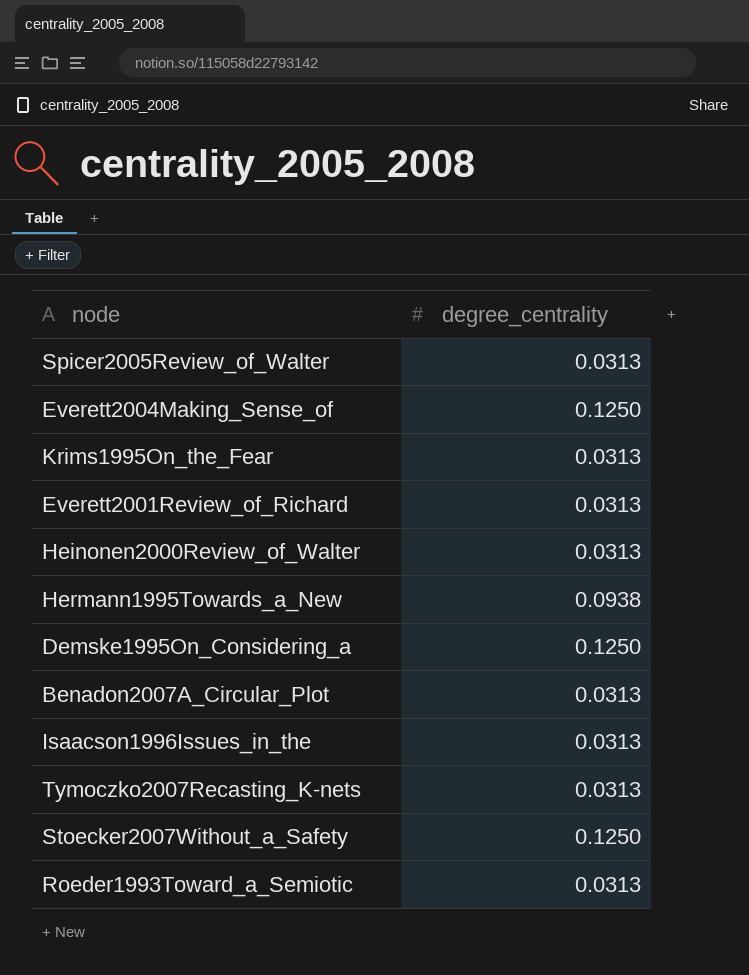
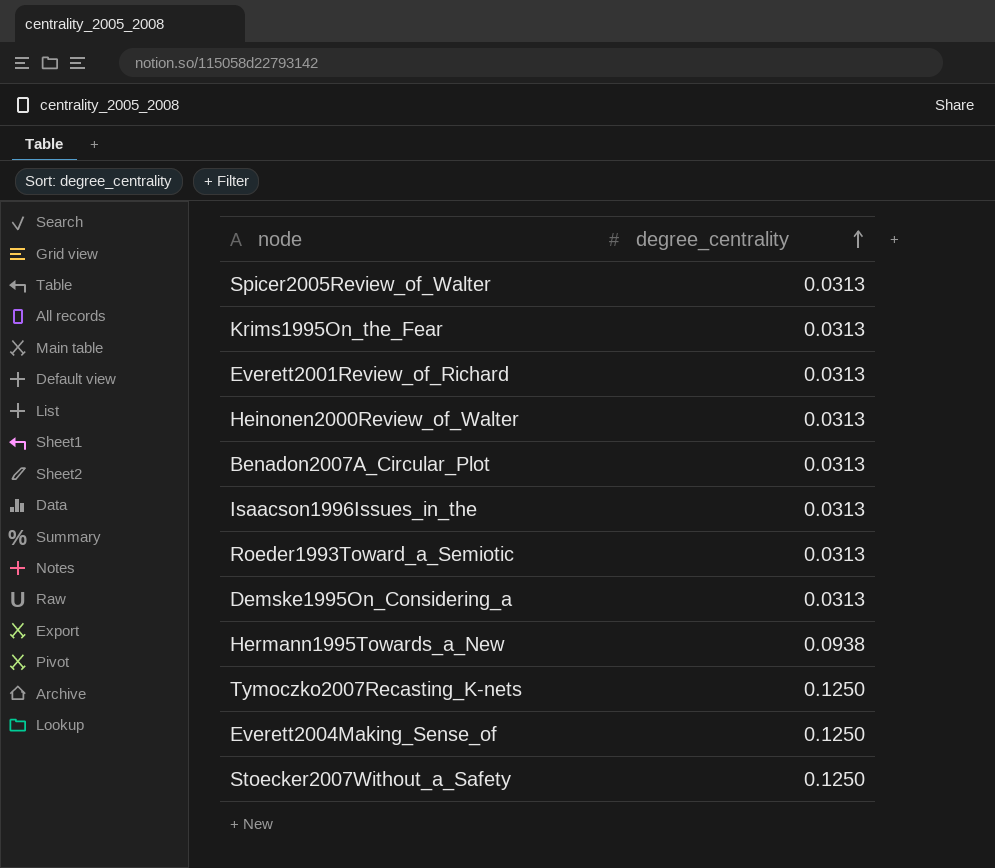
row order: none -> degree_centrality ascending
Demske1995On_Considering_a | degree_centrality: 0.1250 -> 0.0313
Tymoczko2007Recasting_K-nets | degree_centrality: 0.0313 -> 0.1250

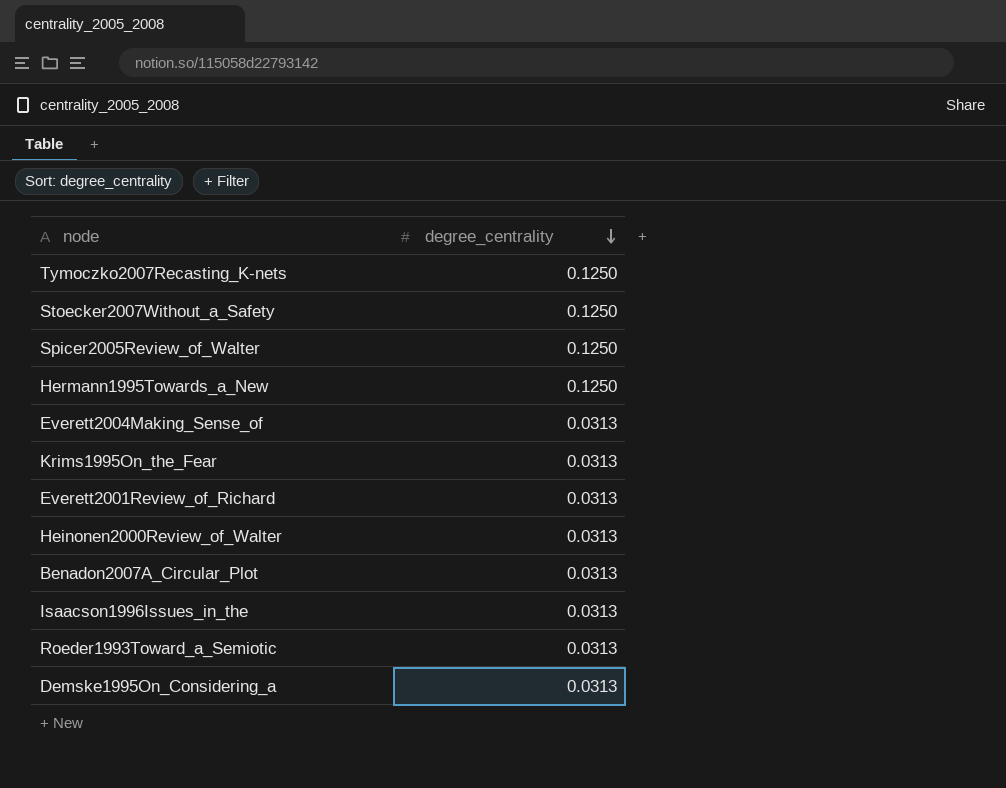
row order: degree_centrality ascending -> degree_centrality descending
Spicer2005Review_of_Walter | degree_centrality: 0.0313 -> 0.1250
Hermann1995Towards_a_New | degree_centrality: 0.0938 -> 0.1250
Everett2004Making_Sense_of | degree_centrality: 0.1250 -> 0.0313

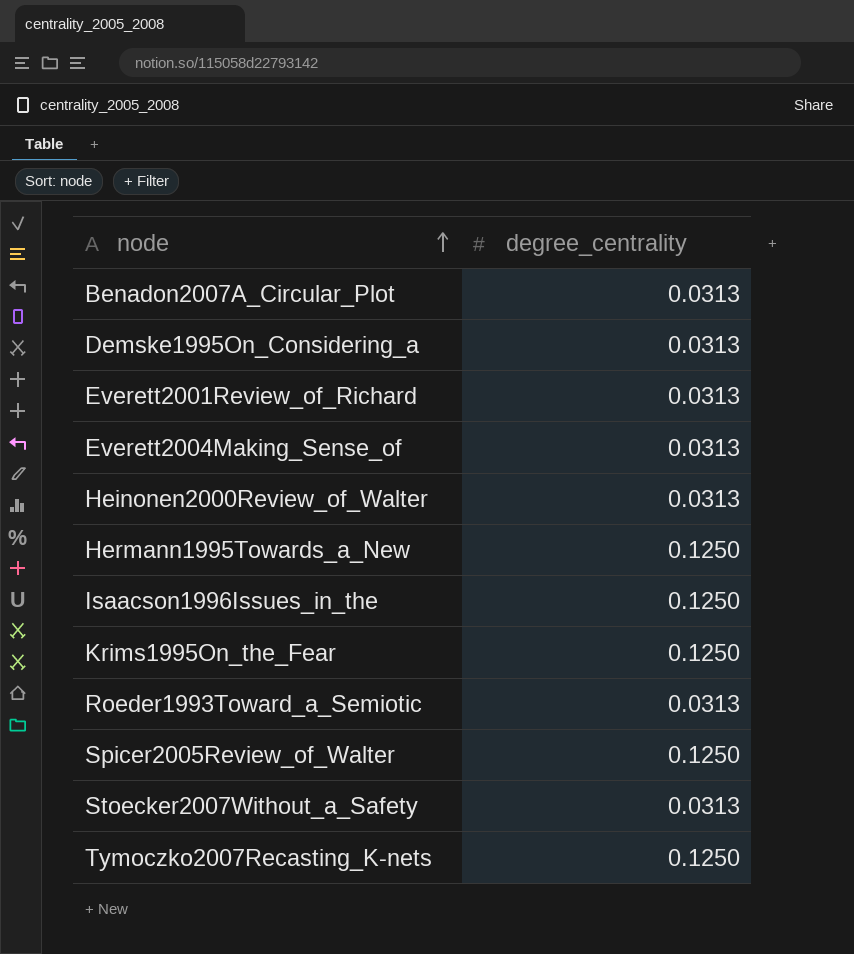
row order: degree_centrality descending -> node ascending
Isaacson1996Issues_in_the | degree_centrality: 0.0313 -> 0.1250
Krims1995On_the_Fear | degree_centrality: 0.0313 -> 0.1250
Stoecker2007Without_a_Safety | degree_centrality: 0.1250 -> 0.0313

